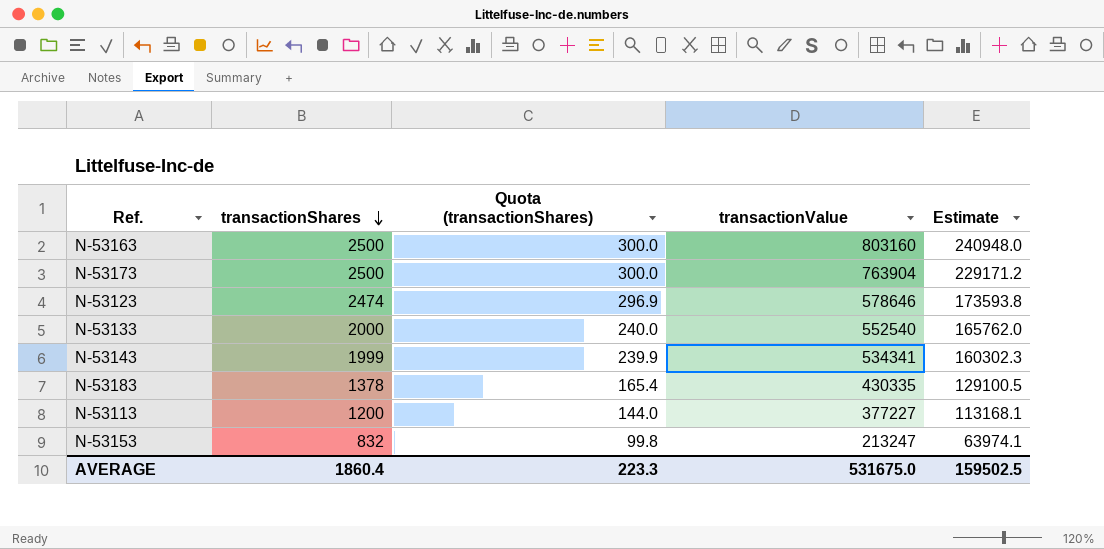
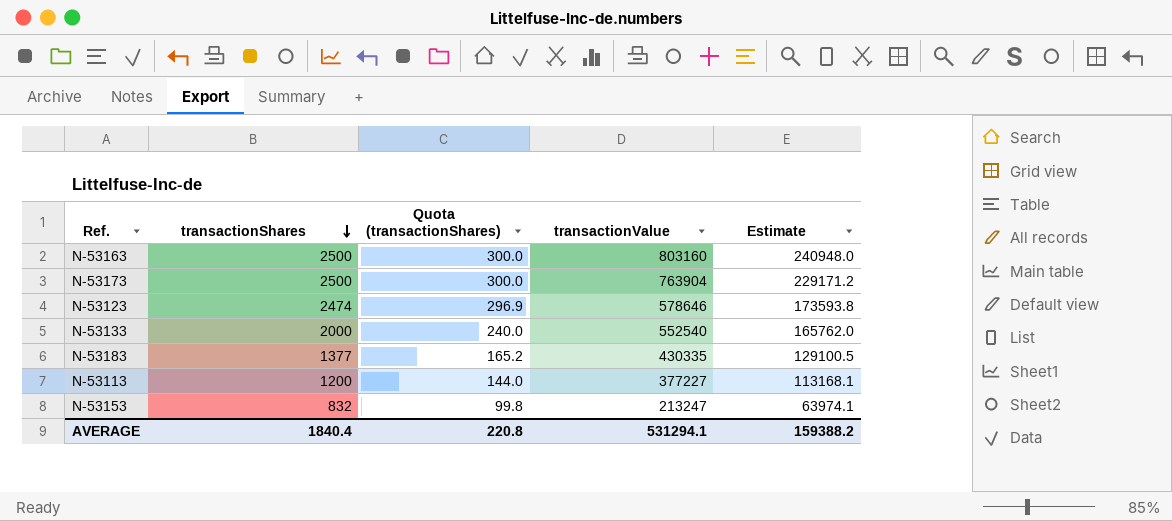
row N-53143: 1999 | 239.9 | 534341 | 160302.3 -> none
N-53183 | transactionShares: 1378 -> 1377
N-53183 | Quota (transactionShares): 165.4 -> 165.2
AVERAGE | transactionShares: 1860.4 -> 1840.4
AVERAGE | Quota (transactionShares): 223.3 -> 220.8
AVERAGE | transactionValue: 531675.0 -> 531294.1
AVERAGE | Estimate: 159502.5 -> 159388.2

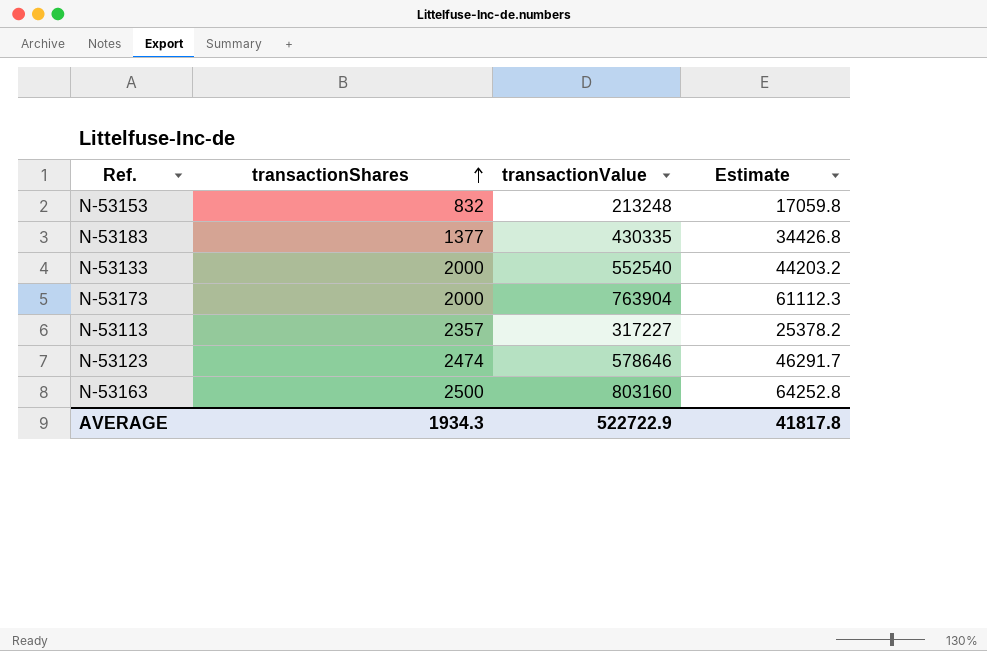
row order: transactionShares descending -> transactionShares ascending
column Quota (transactionShares) | formula: [transactionShares] * 0.12 -> none
column Estimate | formula: [transactionValue] * 0.3 -> [transactionValue] * 0.08
N-53153 | transactionValue: 213247 -> 213248
N-53173 | transactionShares: 2500 -> 2000
N-53113 | transactionShares: 1200 -> 2357
N-53113 | transactionValue: 377227 -> 317227
AVERAGE | transactionShares: 1840.4 -> 1934.3
AVERAGE | transactionValue: 531294.1 -> 522722.9
AVERAGE | Estimate: 159388.2 -> 41817.8

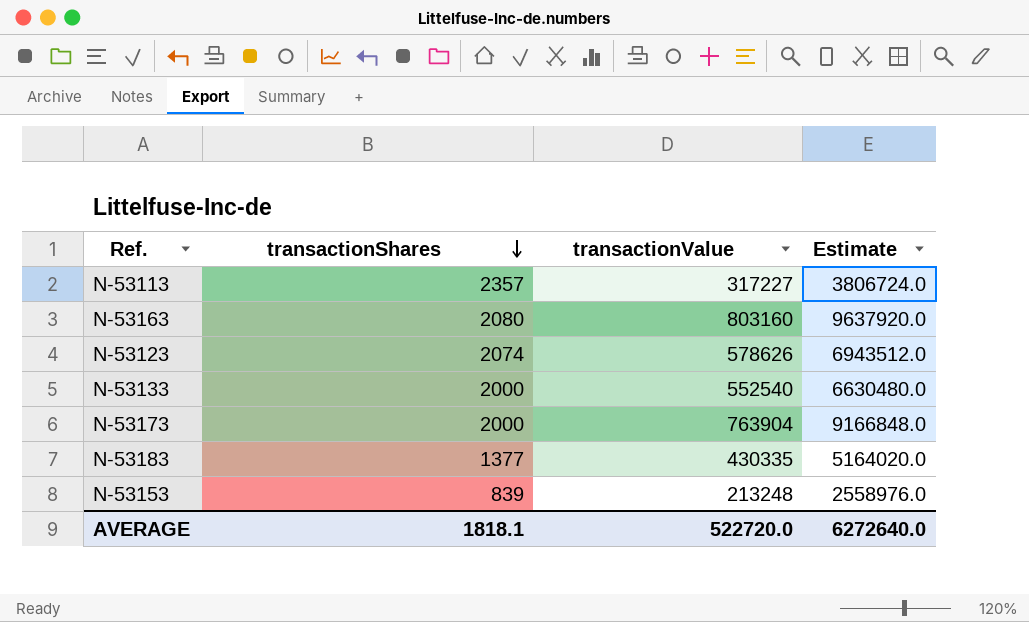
row order: transactionShares ascending -> transactionShares descending
column Estimate | formula: [transactionValue] * 0.08 -> [transactionValue] * 12
N-53163 | transactionShares: 2500 -> 2080
N-53123 | transactionShares: 2474 -> 2074
N-53123 | transactionValue: 578646 -> 578626
N-53153 | transactionShares: 832 -> 839
AVERAGE | transactionShares: 1934.3 -> 1818.1
AVERAGE | transactionValue: 522722.9 -> 522720.0
AVERAGE | Estimate: 41817.8 -> 6272640.0

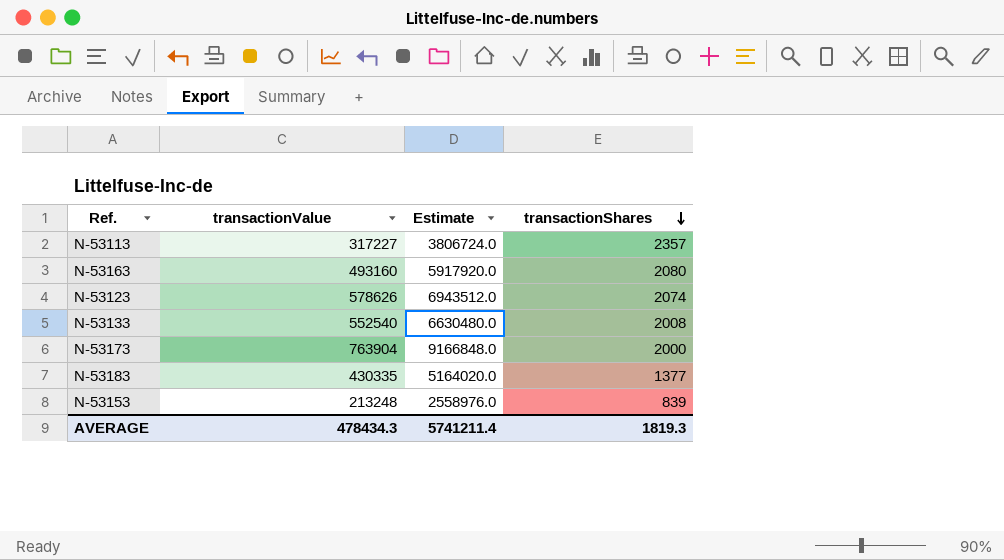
column transactionShares | position: 2 -> 4
N-53163 | transactionValue: 803160 -> 493160
N-53163 | Estimate: 9637920.0 -> 5917920.0
N-53133 | transactionShares: 2000 -> 2008
AVERAGE | transactionValue: 522720.0 -> 478434.3
AVERAGE | Estimate: 6272640.0 -> 5741211.4
AVERAGE | transactionShares: 1818.1 -> 1819.3

